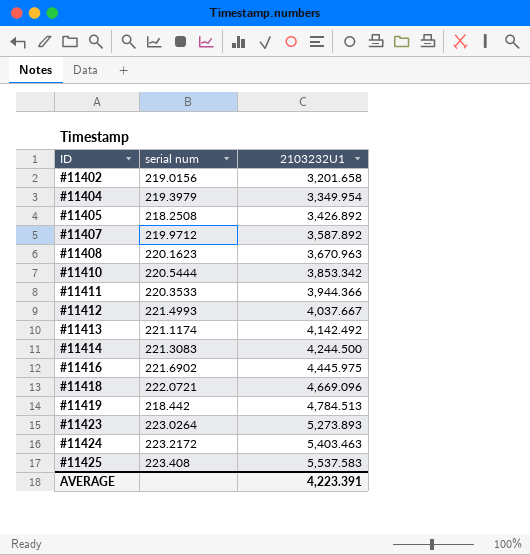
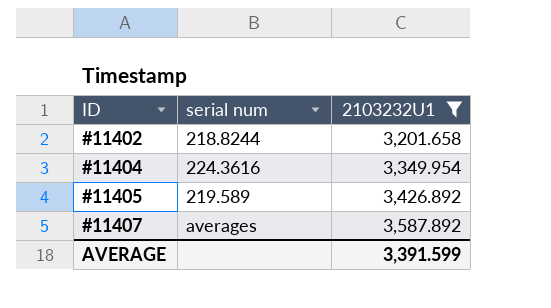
filter: none -> 2103232U1 <= 3,587.892
#11402 | serial num: 219.0156 -> 218.8244
#11404 | serial num: 219.3979 -> 224.3616
#11405 | serial num: 218.2508 -> 219.589
#11407 | serial num: 219.9712 -> averages
AVERAGE | 2103232U1: 4,223.391 -> 3,391.599

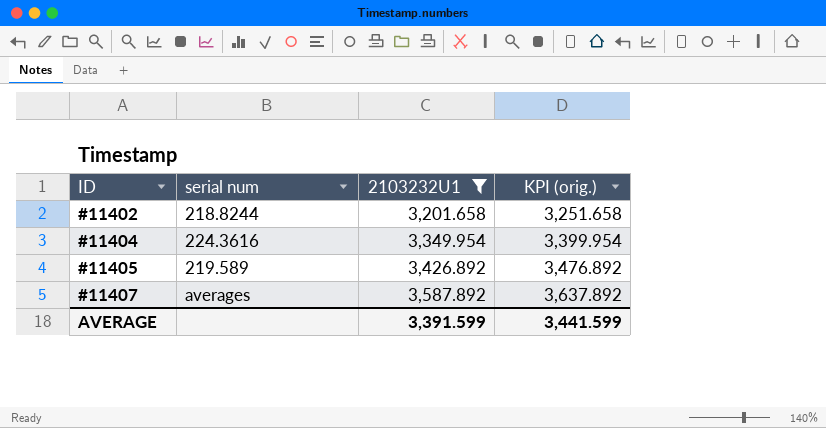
column KPI (orig.) | formula: none -> [2103232U1] + 50

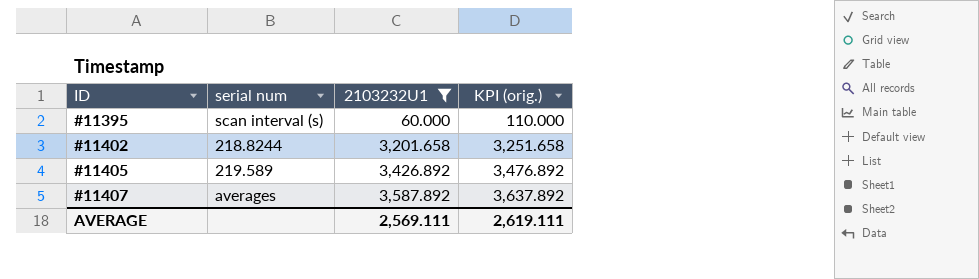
row #11404: 224.3616 | 3,349.954 | 3,399.954 -> none
row #11395: none -> scan interval (s) | 60.000 | 110.000
AVERAGE | 2103232U1: 3,391.599 -> 2,569.111
AVERAGE | KPI (orig.): 3,441.599 -> 2,619.111

